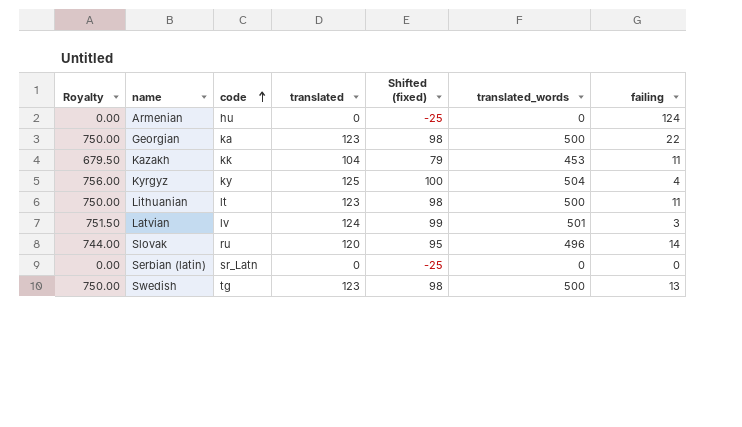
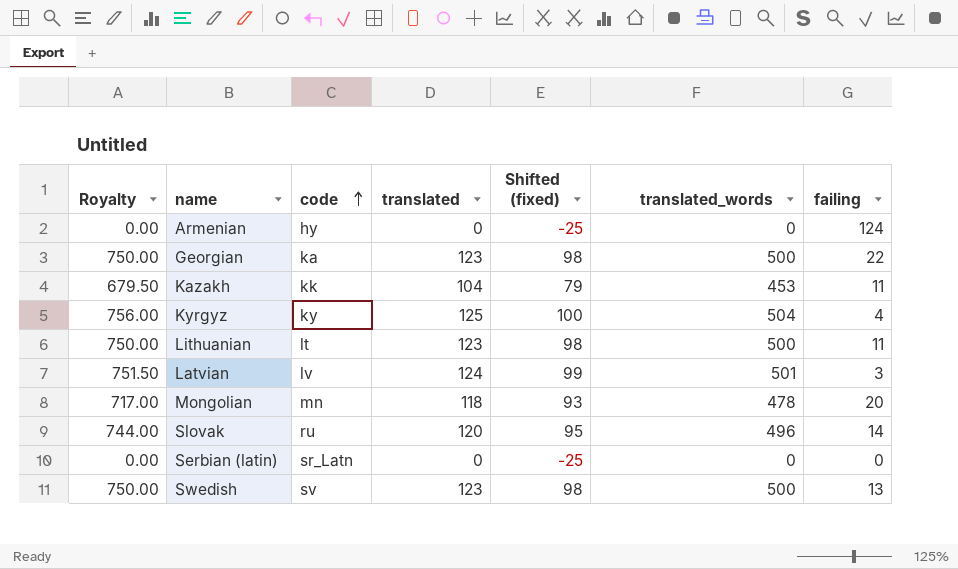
Armenian | code: hu -> hy
row Mongolian: none -> 717.00 | mn | 118 | 93 | 478 | 20
Swedish | code: tg -> sv

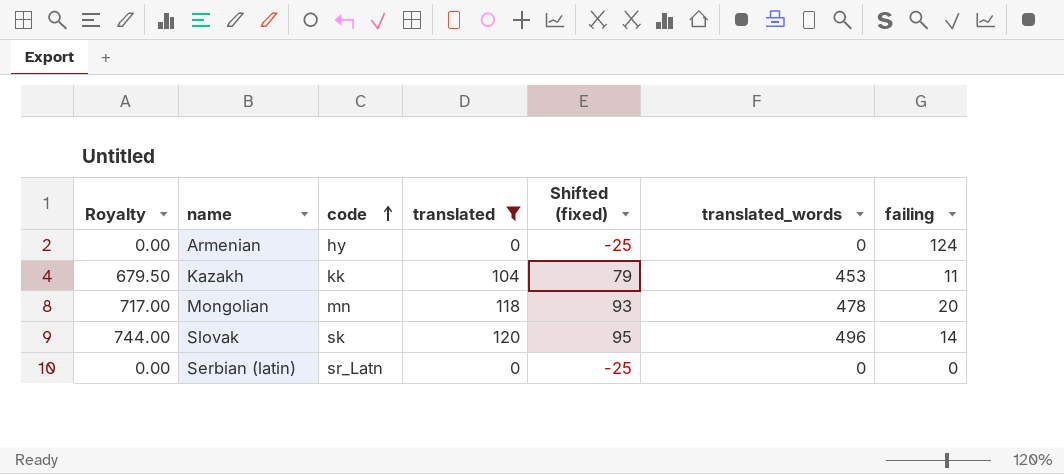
filter: none -> translated <= 120
Slovak | code: ru -> sk

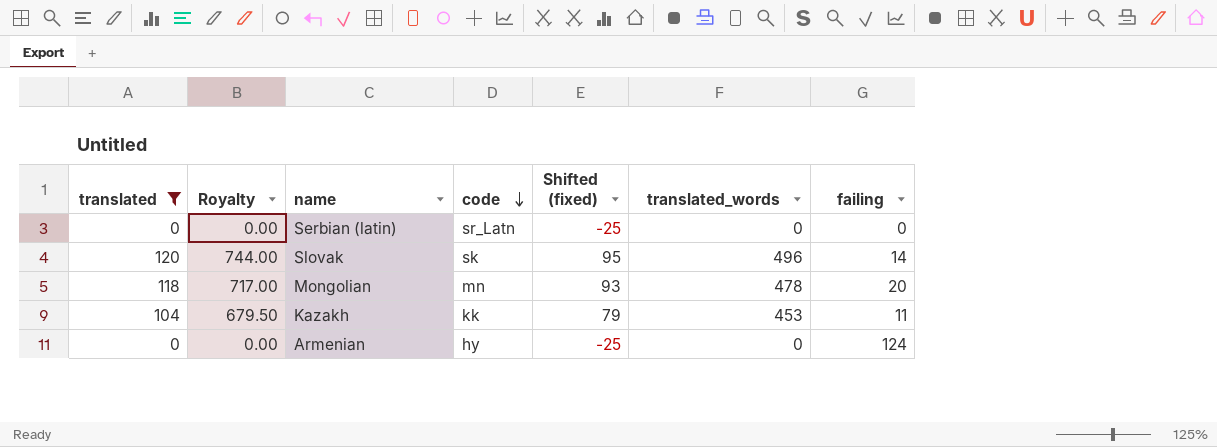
row order: code ascending -> code descending
column translated | position: 4 -> 1

